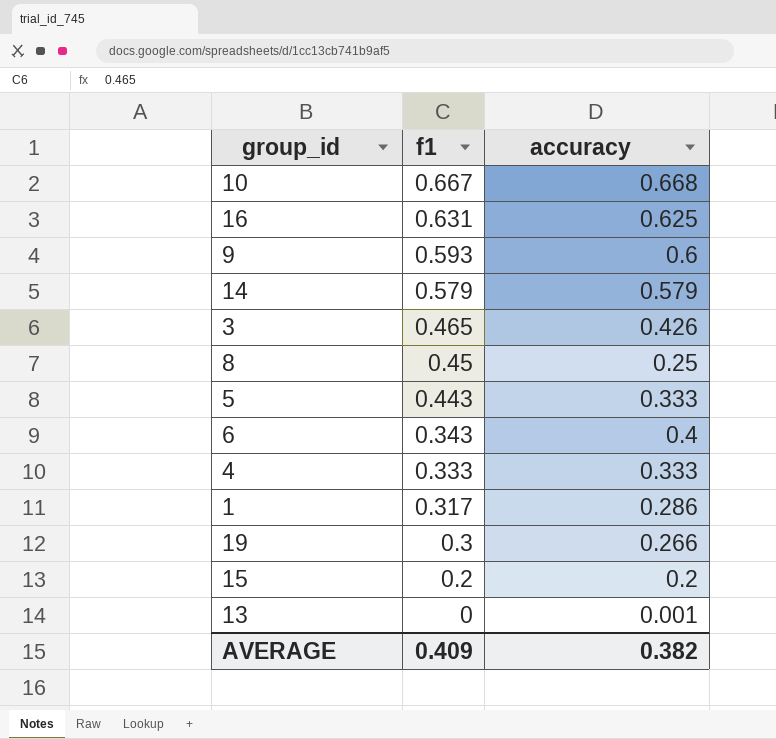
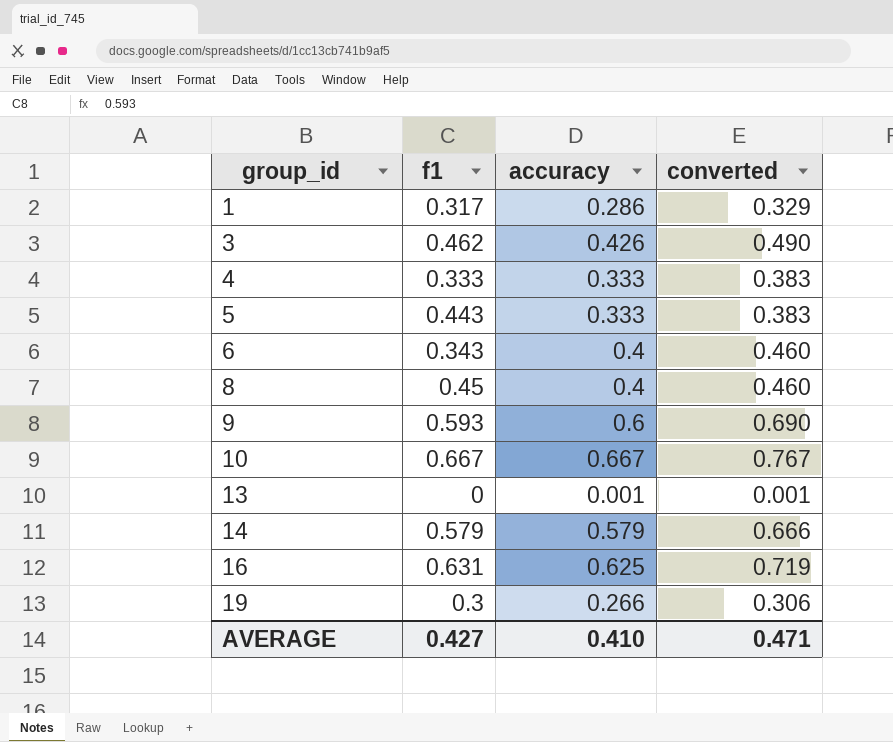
row order: f1 descending -> group_id ascending
column converted | formula: none -> [accuracy] * 1.15
row 15: 0.2 | 0.2 -> none
3 | f1: 0.465 -> 0.462
8 | accuracy: 0.25 -> 0.4
10 | accuracy: 0.668 -> 0.667
AVERAGE | f1: 0.409 -> 0.427
AVERAGE | accuracy: 0.382 -> 0.410

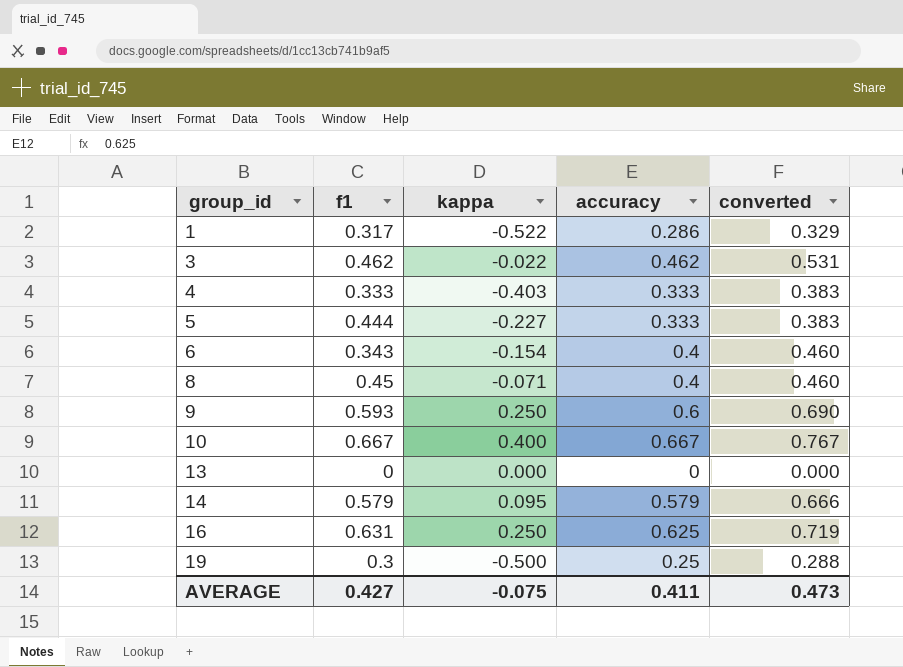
column kappa | position: none -> 3
3 | accuracy: 0.426 -> 0.462
3 | converted: 0.490 -> 0.531
5 | f1: 0.443 -> 0.444
13 | accuracy: 0.001 -> 0
13 | converted: 0.001 -> 0.000
19 | accuracy: 0.266 -> 0.25
19 | converted: 0.306 -> 0.288
AVERAGE | accuracy: 0.410 -> 0.411
AVERAGE | converted: 0.471 -> 0.473

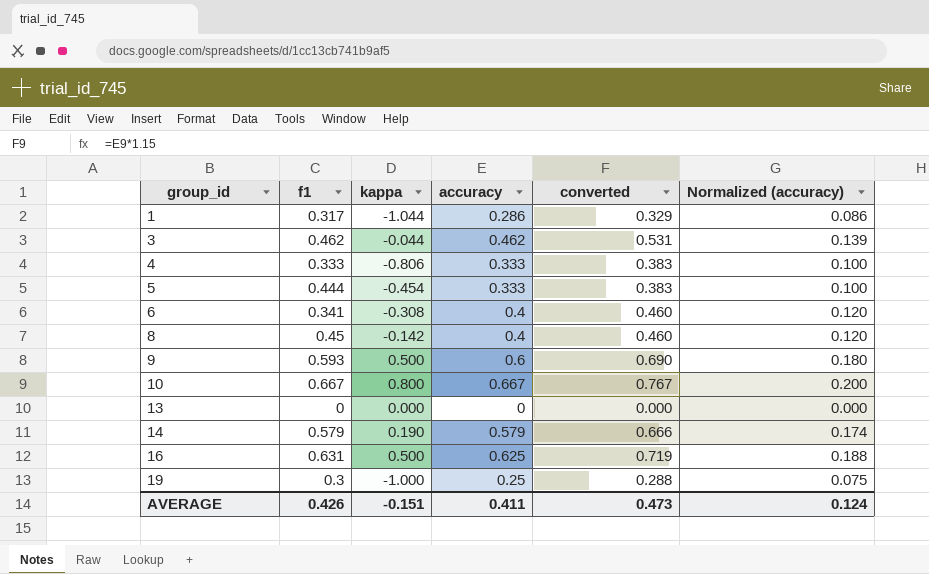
column Normalized (accuracy) | formula: none -> [accuracy] * 0.3
1 | kappa: -0.522 -> -1.044
3 | kappa: -0.022 -> -0.044
4 | kappa: -0.403 -> -0.806
5 | kappa: -0.227 -> -0.454
6 | f1: 0.343 -> 0.341
6 | kappa: -0.154 -> -0.308
8 | kappa: -0.071 -> -0.142
9 | kappa: 0.250 -> 0.500
10 | kappa: 0.400 -> 0.800
14 | kappa: 0.095 -> 0.190
16 | kappa: 0.250 -> 0.500
19 | kappa: -0.500 -> -1.000
AVERAGE | f1: 0.427 -> 0.426
AVERAGE | kappa: -0.075 -> -0.151

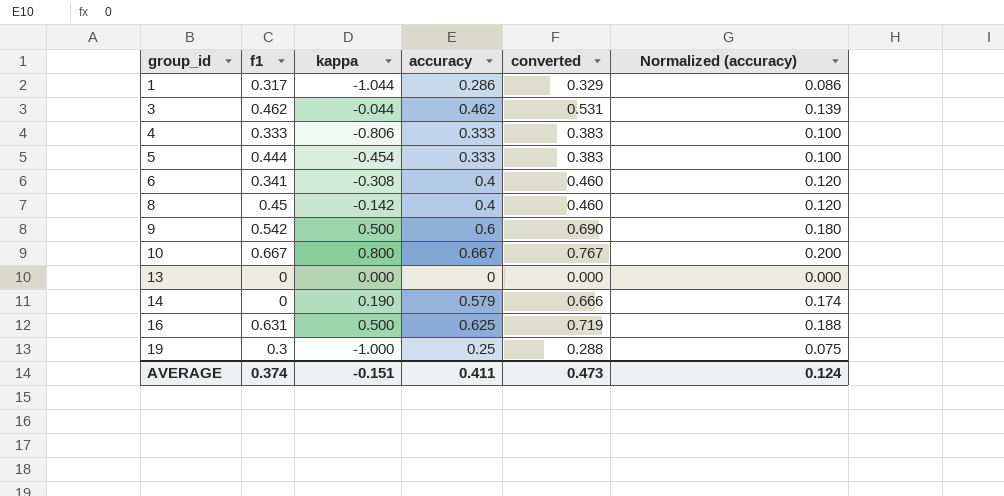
9 | f1: 0.593 -> 0.542
14 | f1: 0.579 -> 0
AVERAGE | f1: 0.426 -> 0.374

